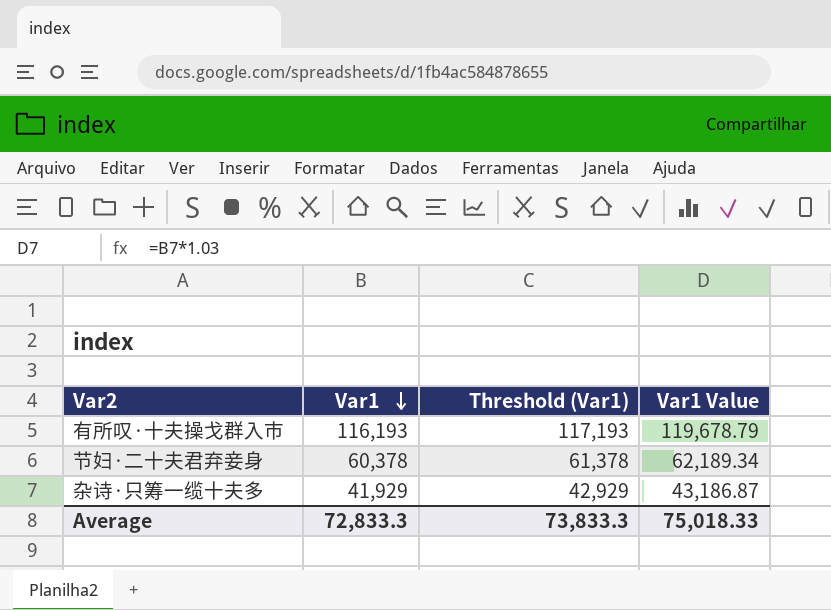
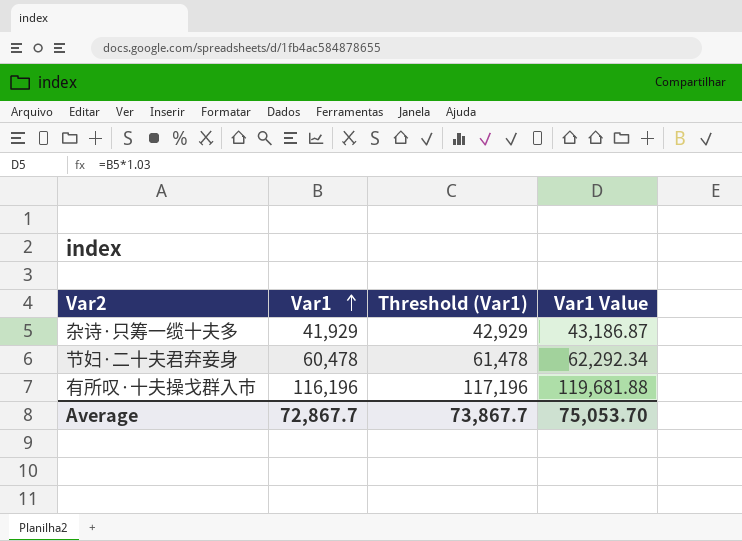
row order: Var1 descending -> Var1 ascending
节妇·二十夫君弃妾身 | Var1: 60,378 -> 60,478
节妇·二十夫君弃妾身 | Threshold (Var1): 61,378 -> 61,478
节妇·二十夫君弃妾身 | Var1 Value: 62,189.34 -> 62,292.34
有所叹·十夫操戈群入市 | Var1: 116,193 -> 116,196
有所叹·十夫操戈群入市 | Threshold (Var1): 117,193 -> 117,196
有所叹·十夫操戈群入市 | Var1 Value: 119,678.79 -> 119,681.88
Average | Var1: 72,833.3 -> 72,867.7
Average | Threshold (Var1): 73,833.3 -> 73,867.7
Average | Var1 Value: 75,018.33 -> 75,053.70

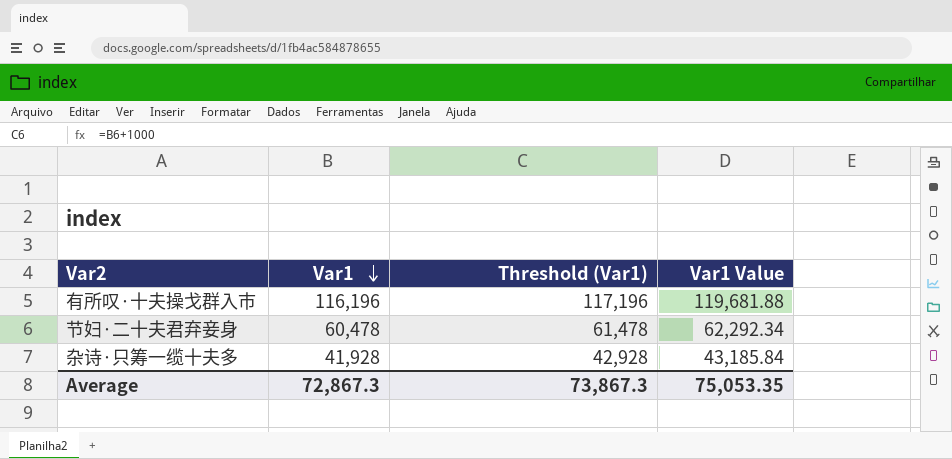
row order: Var1 ascending -> Var1 descending
杂诗·只筹一缆十夫多 | Var1: 41,929 -> 41,928
杂诗·只筹一缆十夫多 | Threshold (Var1): 42,929 -> 42,928
杂诗·只筹一缆十夫多 | Var1 Value: 43,186.87 -> 43,185.84
Average | Var1: 72,867.7 -> 72,867.3
Average | Threshold (Var1): 73,867.7 -> 73,867.3
Average | Var1 Value: 75,053.70 -> 75,053.35

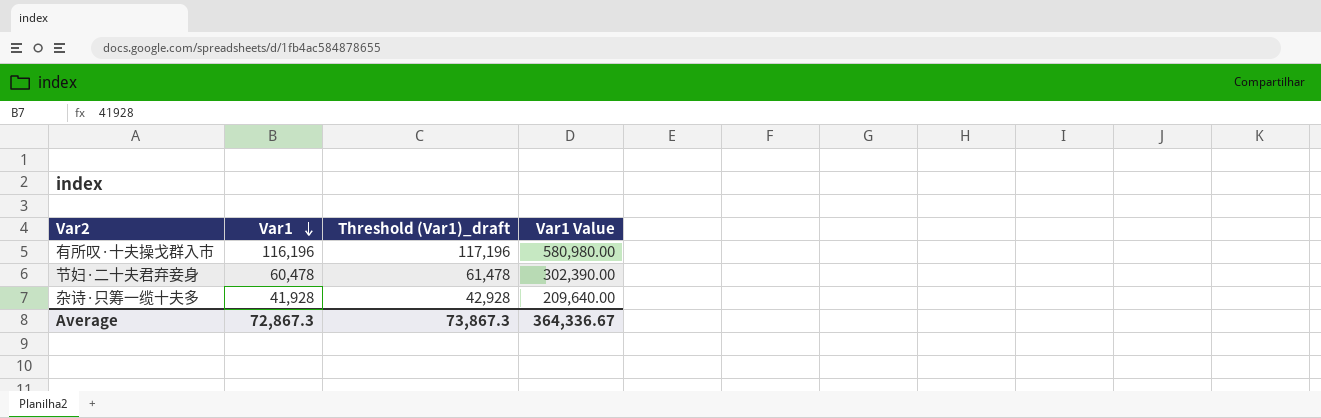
column name: Threshold (Var1) -> Threshold (Var1)_draft
column Var1 Value | formula: [Var1] * 1.03 -> [Var1] * 5
Average | Var1 Value: 75,053.35 -> 364,336.67

